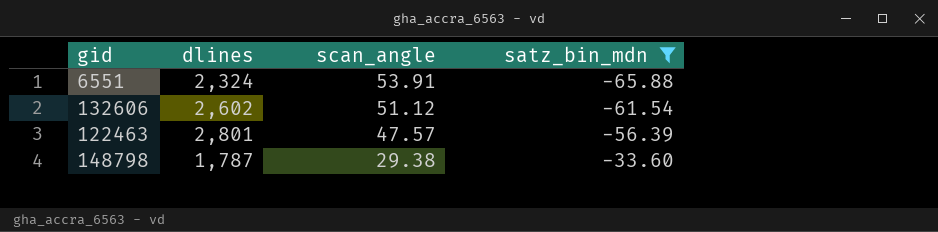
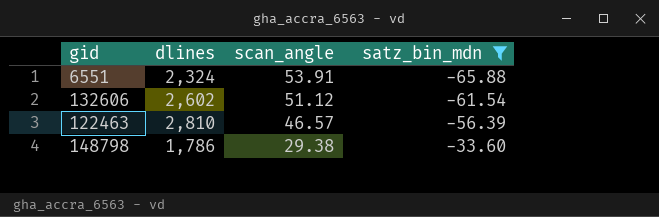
122463 | dlines: 2,801 -> 2,810
122463 | scan_angle: 47.57 -> 46.57
148798 | dlines: 1,787 -> 1,786

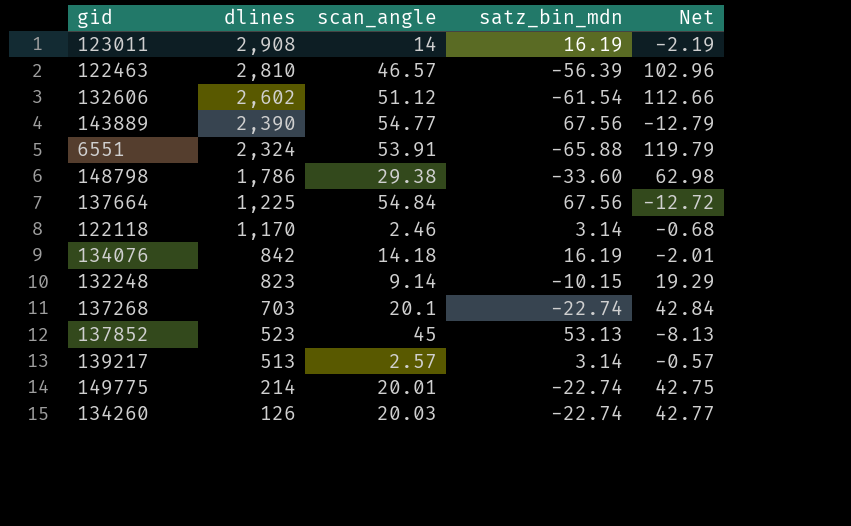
filter: satz_bin_mdn <= -33.60 -> none
row order: scan_angle descending -> dlines descending
column Net | formula: none -> [scan_angle] - [satz_bin_mdn]

